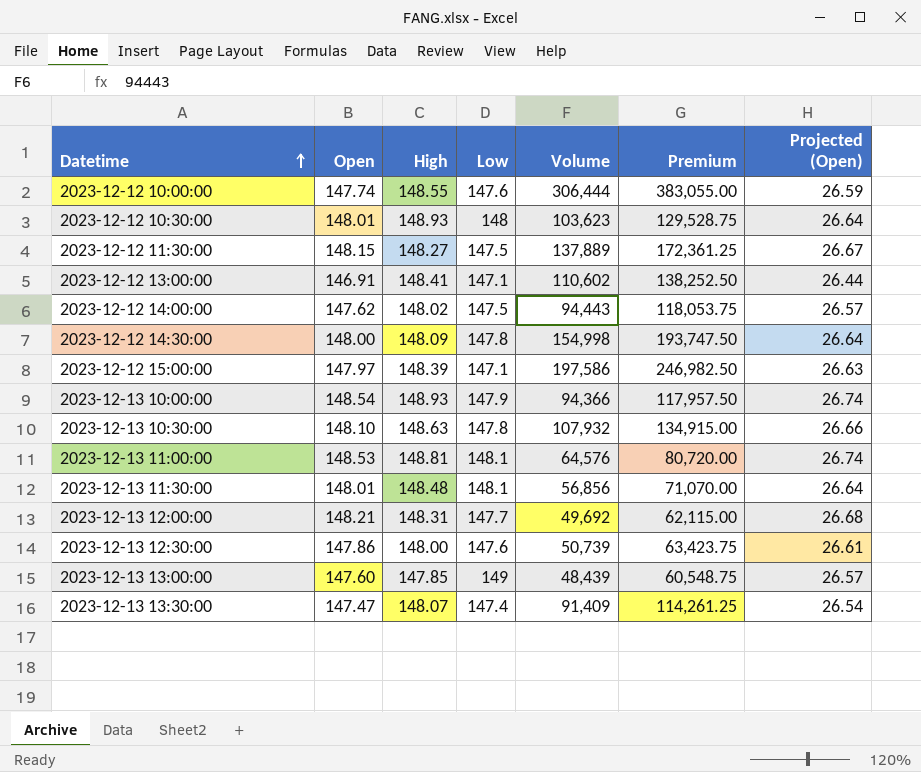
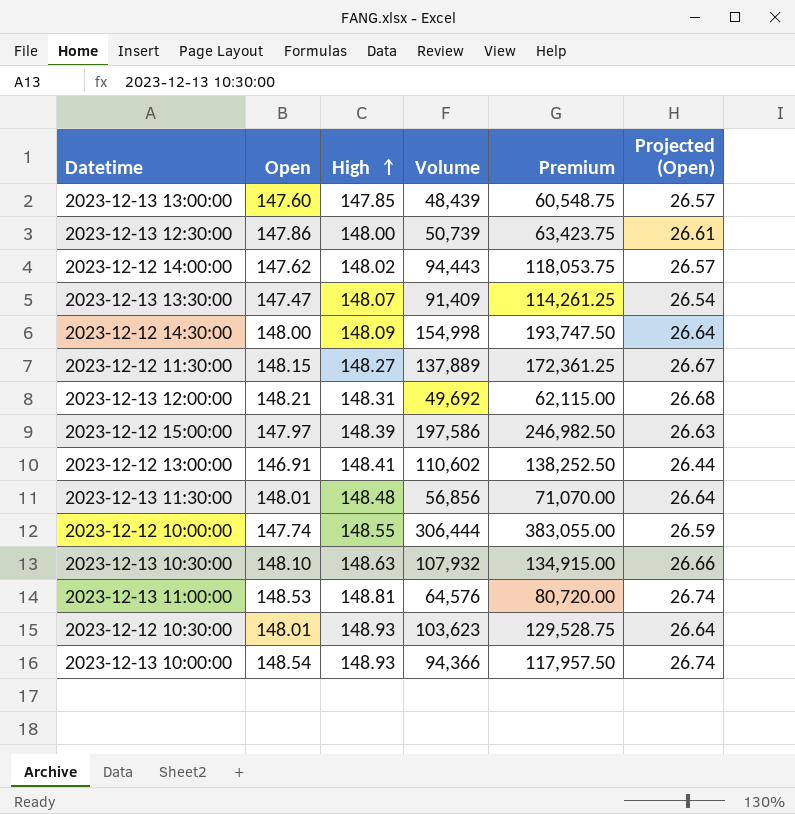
row order: Datetime ascending -> High ascending
column Low | position: 4 -> none

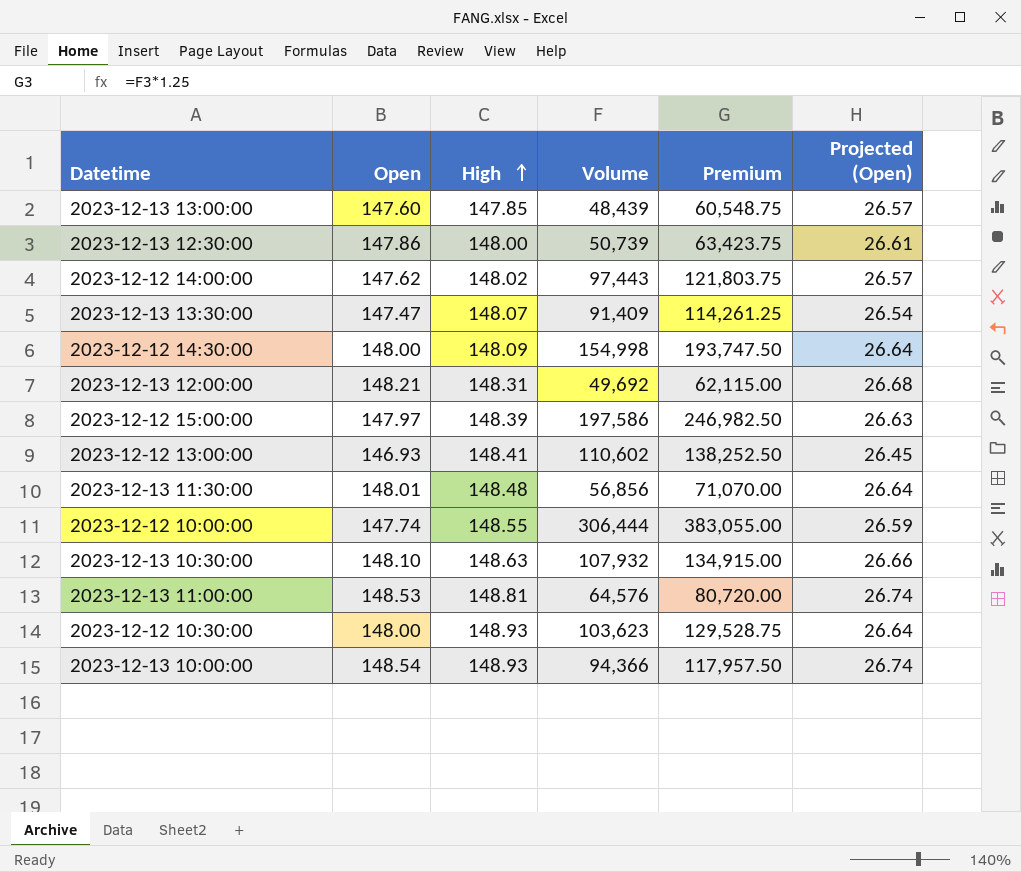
row 2023-12-12 11:30:00: 148.15 | 148.27 | 137,889 | 172,361.25 | 26.67 -> none
2023-12-12 14:00:00 | Volume: 94,443 -> 97,443
2023-12-12 14:00:00 | Premium: 118,053.75 -> 121,803.75
2023-12-12 13:00:00 | Open: 146.91 -> 146.93
2023-12-12 13:00:00 | Projected (Open): 26.44 -> 26.45
2023-12-12 10:30:00 | Open: 148.01 -> 148.00

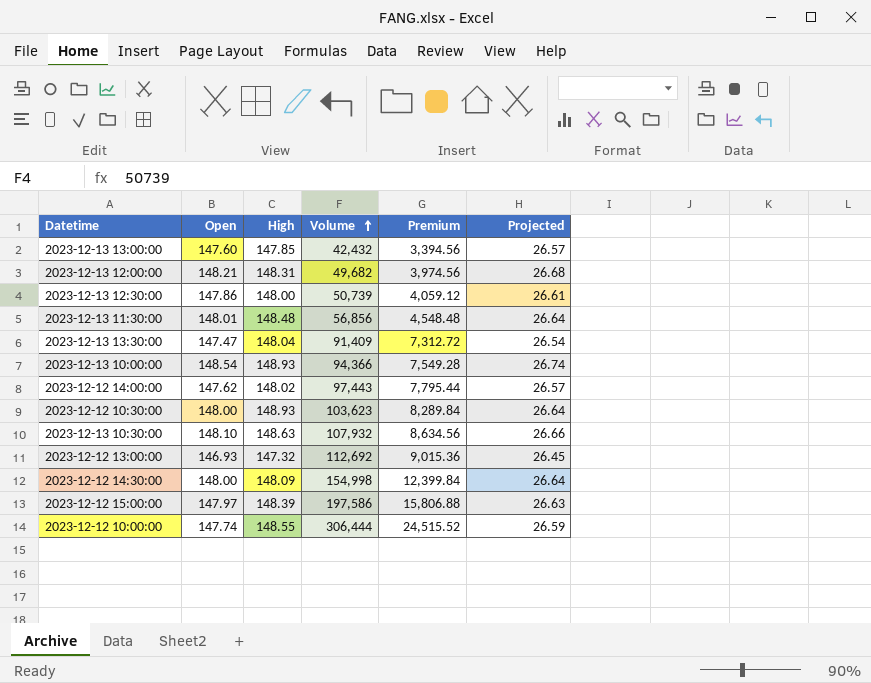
row order: High ascending -> Volume ascending
column Premium | formula: [Volume] * 1.25 -> [Volume] * 0.08
column name: Projected (Open) -> Projected
row 2023-12-13 11:00:00: 148.53 | 148.81 | 64,576 | 80,720.00 | 26.74 -> none
2023-12-13 13:00:00 | Volume: 48,439 -> 42,432
2023-12-13 12:00:00 | Volume: 49,692 -> 49,682
2023-12-13 13:30:00 | High: 148.07 -> 148.04
2023-12-12 13:00:00 | High: 148.41 -> 147.32
2023-12-12 13:00:00 | Volume: 110,602 -> 112,692

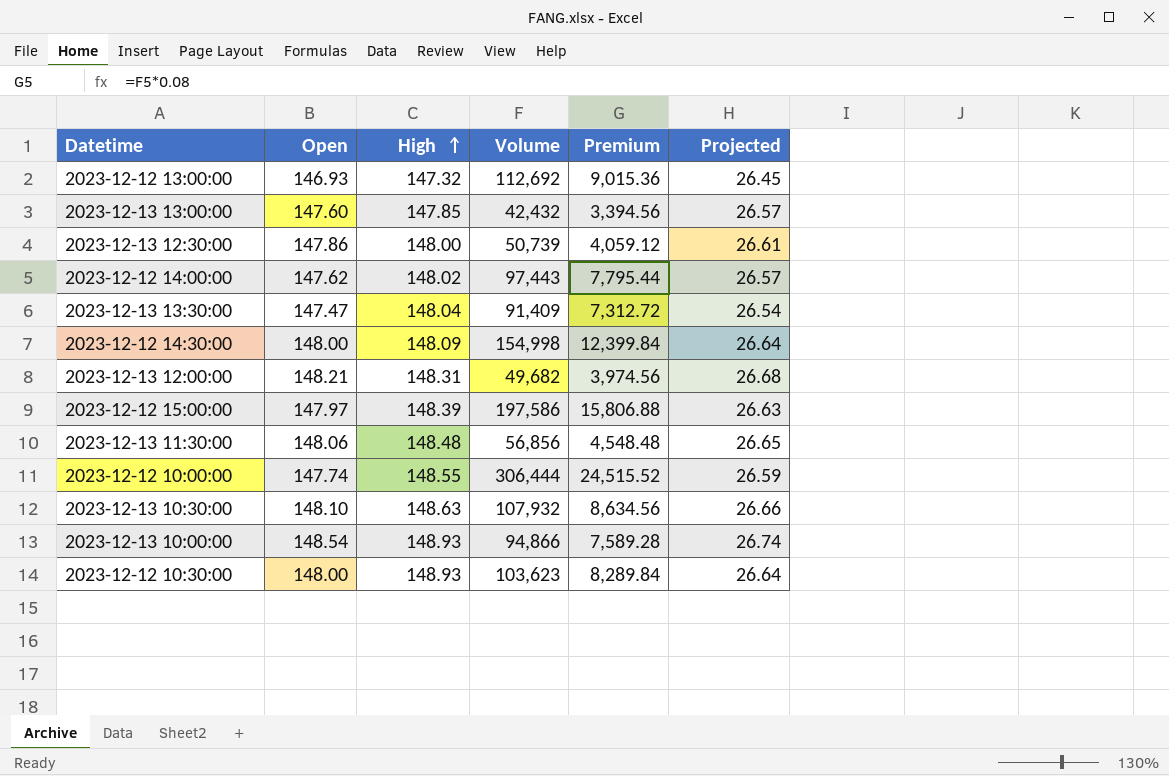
row order: Volume ascending -> High ascending
2023-12-13 11:30:00 | Open: 148.01 -> 148.06
2023-12-13 11:30:00 | Projected: 26.64 -> 26.65
2023-12-13 10:00:00 | Volume: 94,366 -> 94,866
2023-12-13 10:00:00 | Premium: 7,549.28 -> 7,589.28

